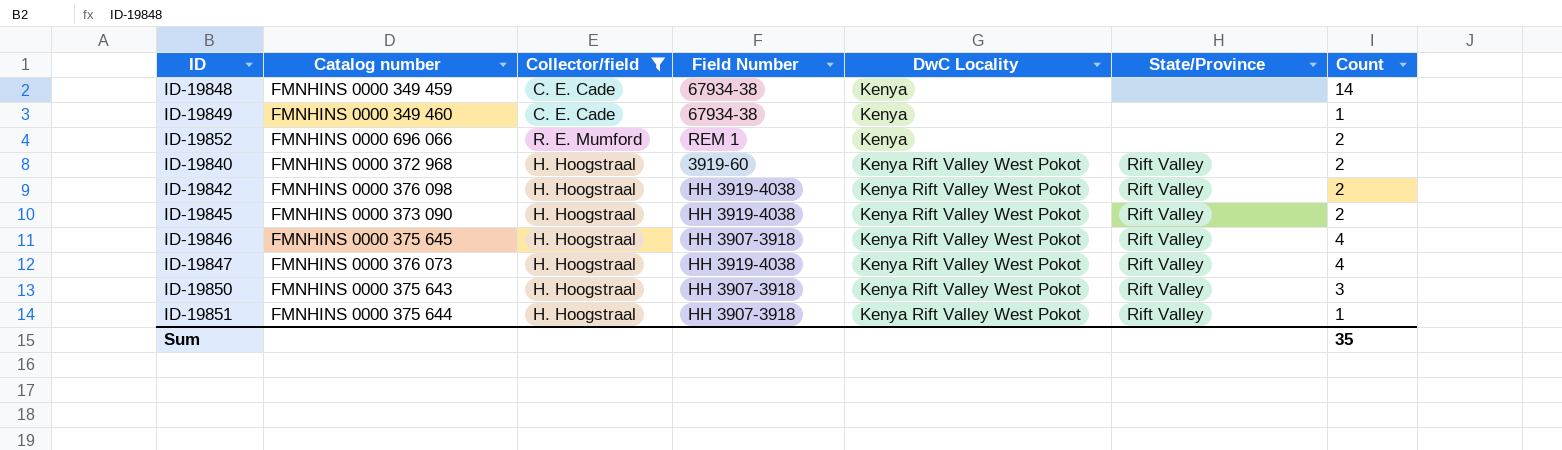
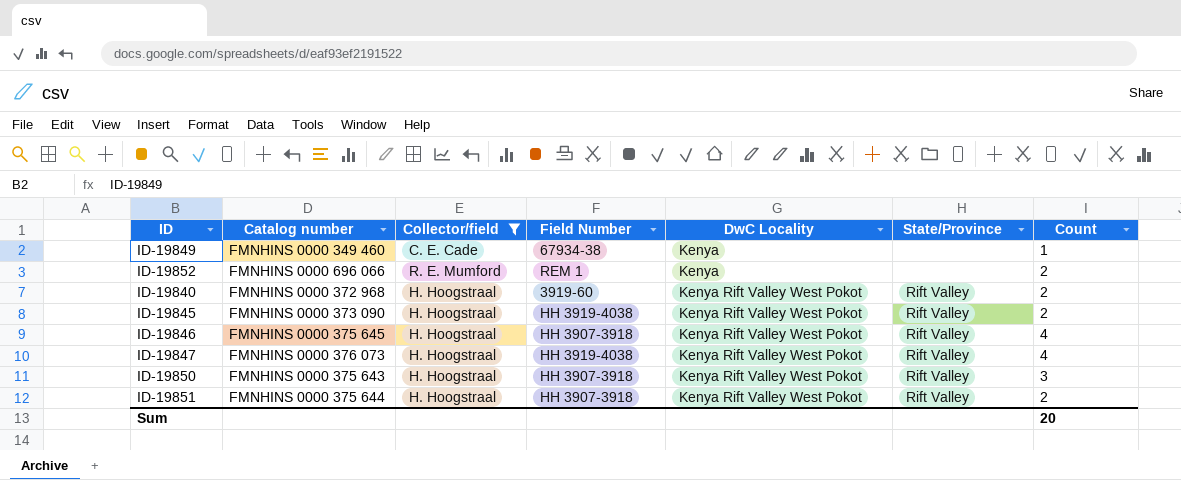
row ID-19848: FMNHINS 0000 349 459 | C. E. Cade | 67934-38 | Kenya | none | 14 -> none
row ID-19842: FMNHINS 0000 376 098 | H. Hoogstraal | HH 3919-4038 | Kenya Rift Valley West Pokot | Rift Valley | 2 -> none
ID-19851 | Count: 1 -> 2
Sum | Count: 35 -> 20

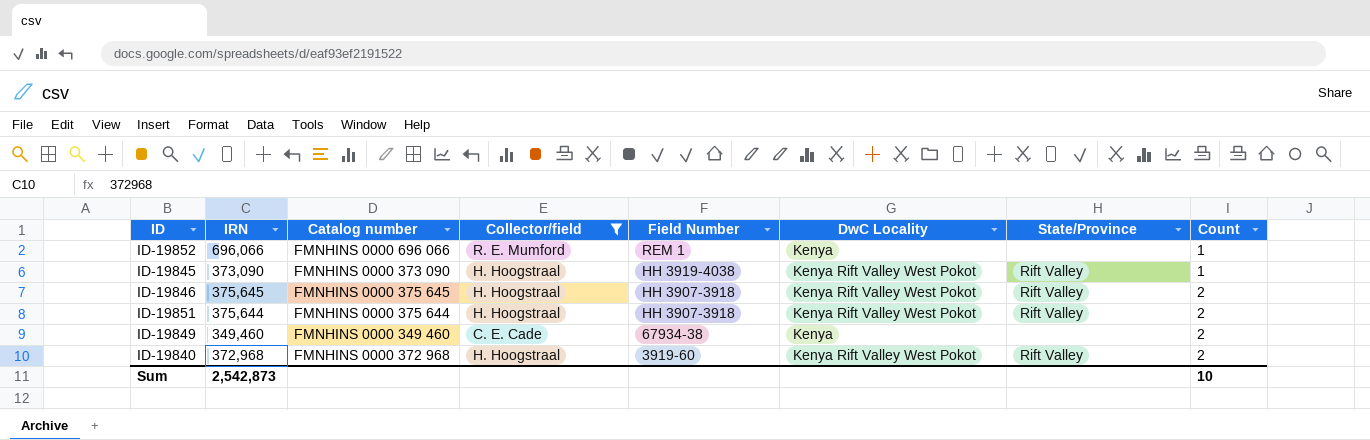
row order: DwC Locality ascending -> Field Number descending
column IRN | position: none -> 2
row ID-19847: FMNHINS 0000 376 073 | H. Hoogstraal | HH 3919-4038 | Kenya Rift Valley West Pokot | Rift Valley | 4 -> none
row ID-19850: FMNHINS 0000 375 643 | H. Hoogstraal | HH 3907-3918 | Kenya Rift Valley West Pokot | Rift Valley | 3 -> none
ID-19852 | Count: 2 -> 1
ID-19845 | Count: 2 -> 1
ID-19846 | Count: 4 -> 2
ID-19849 | Count: 1 -> 2
Sum | Count: 20 -> 10

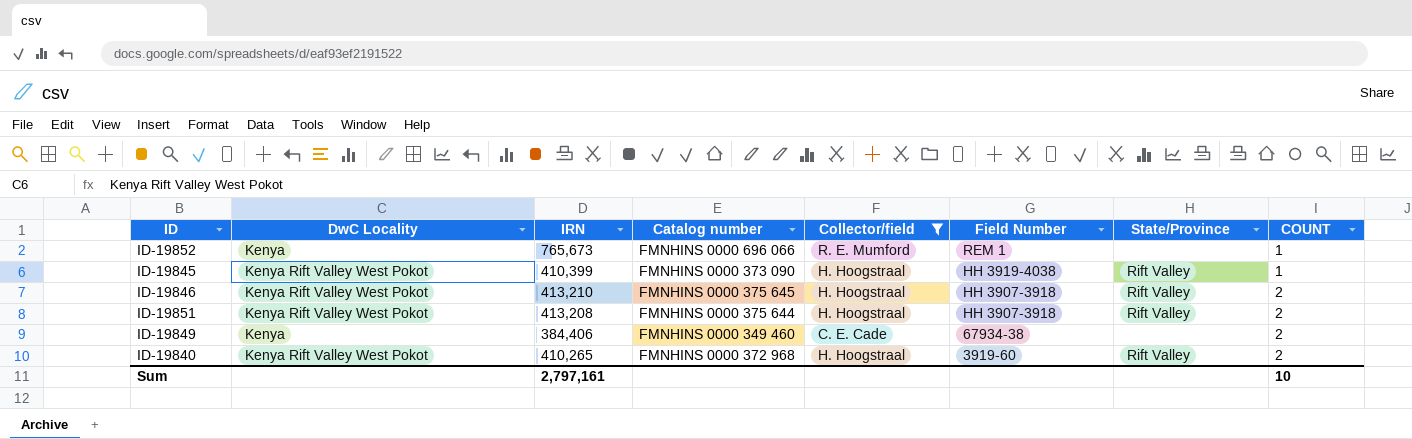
column DwC Locality | position: 6 -> 2
column name: Count -> COUNT
ID-19852 | IRN: 696,066 -> 765,673
ID-19845 | IRN: 373,090 -> 410,399
ID-19846 | IRN: 375,645 -> 413,210
ID-19851 | IRN: 375,644 -> 413,208
ID-19849 | IRN: 349,460 -> 384,406
ID-19840 | IRN: 372,968 -> 410,265
Sum | IRN: 2,542,873 -> 2,797,161

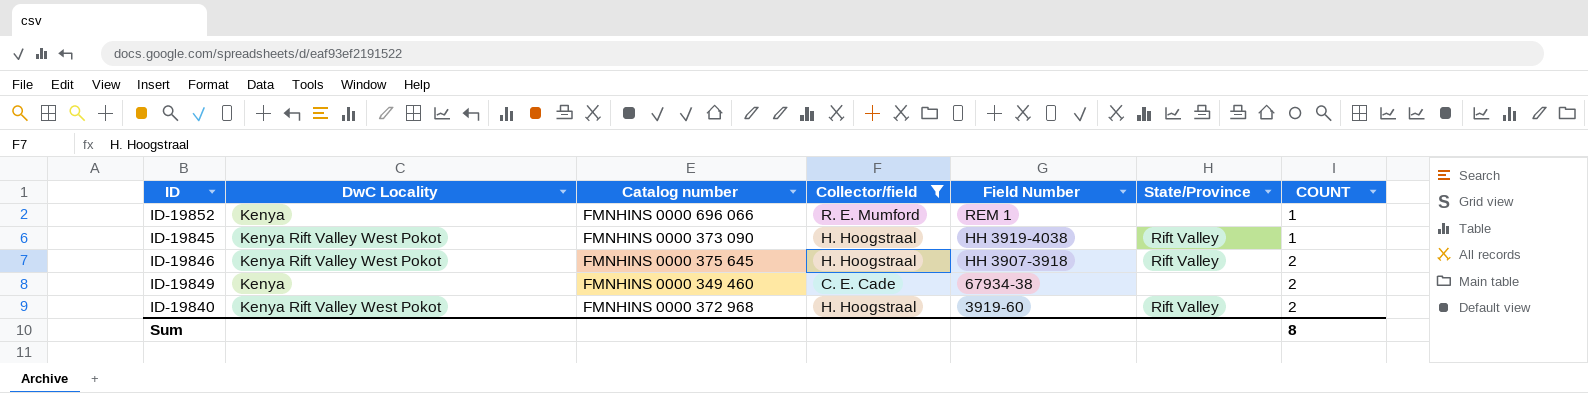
column IRN | position: 3 -> none
row ID-19851: Kenya Rift Valley West Pokot | 413,208 | FMNHINS 0000 375 644 | H. Hoogstraal | HH 3907-3918 | Rift Valley | 2 -> none
Sum | COUNT: 10 -> 8

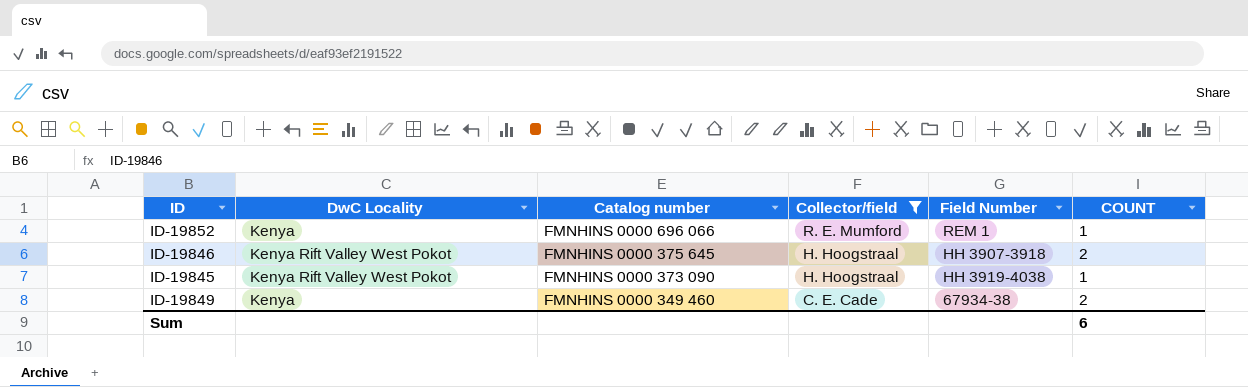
row order: Field Number descending -> Catalog number descending
column State/Province | position: 6 -> none
row ID-19840: Kenya Rift Valley West Pokot | FMNHINS 0000 372 968 | H. Hoogstraal | 3919-60 | Rift Valley | 2 -> none
Sum | COUNT: 8 -> 6

